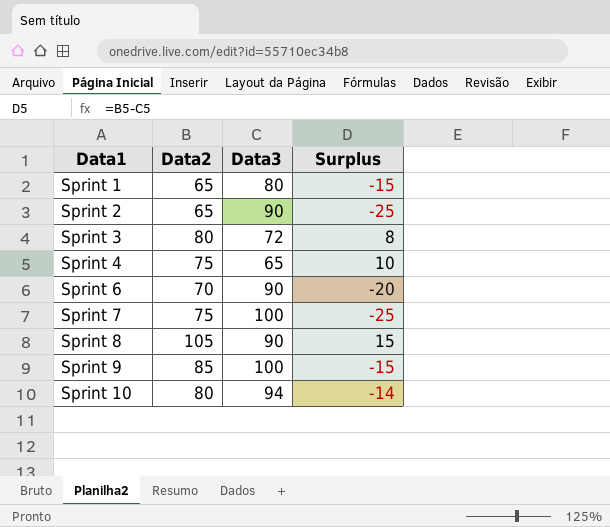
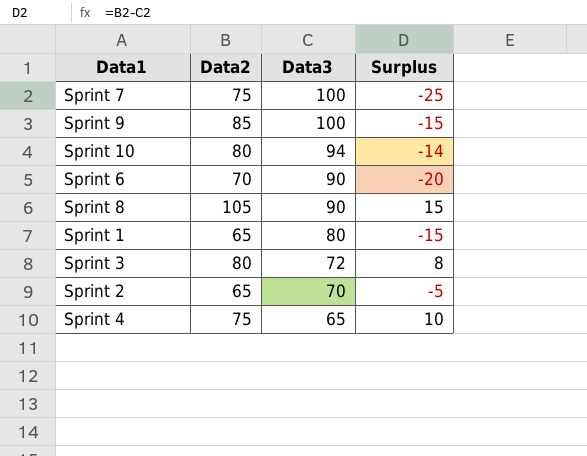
row order: Data1 ascending -> Data3 descending
Sprint 2 | Data3: 90 -> 70
Sprint 2 | Surplus: -25 -> -5

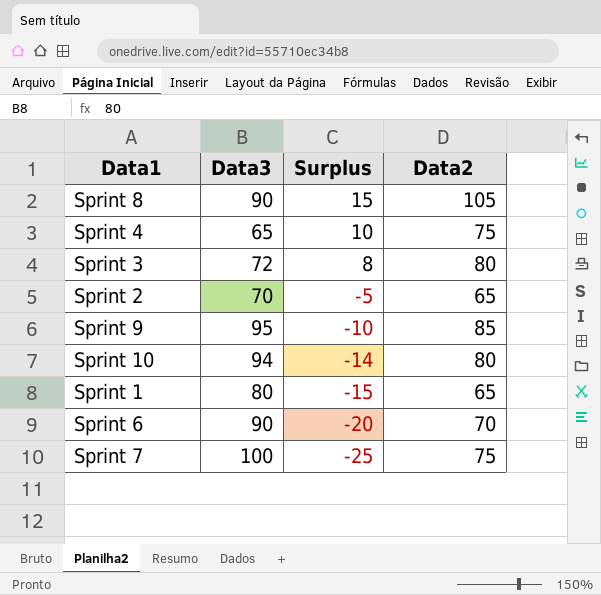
row order: Data3 descending -> Surplus descending
column Data2 | position: 2 -> 4
Sprint 9 | Data3: 100 -> 95
Sprint 9 | Surplus: -15 -> -10

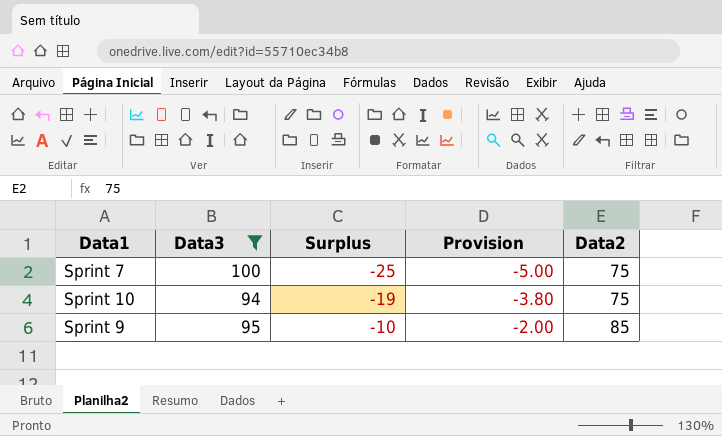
filter: none -> Data3 >= 94
row order: Surplus descending -> Surplus ascending
column Provision | formula: none -> [Surplus] * 0.2
Sprint 10 | Surplus: -14 -> -19
Sprint 10 | Data2: 80 -> 75

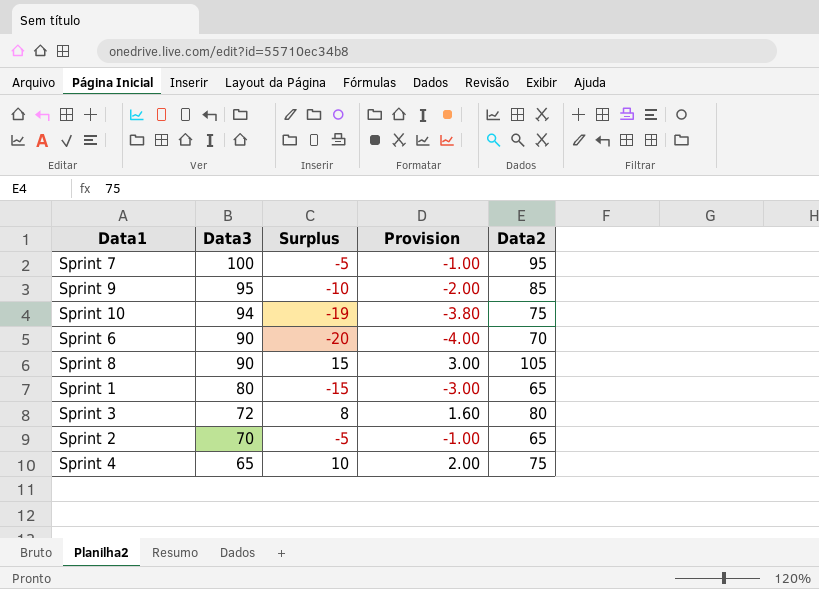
filter: Data3 >= 94 -> none
row order: Surplus ascending -> Data3 descending
Sprint 7 | Surplus: -25 -> -5
Sprint 7 | Provision: -5.00 -> -1.00
Sprint 7 | Data2: 75 -> 95

